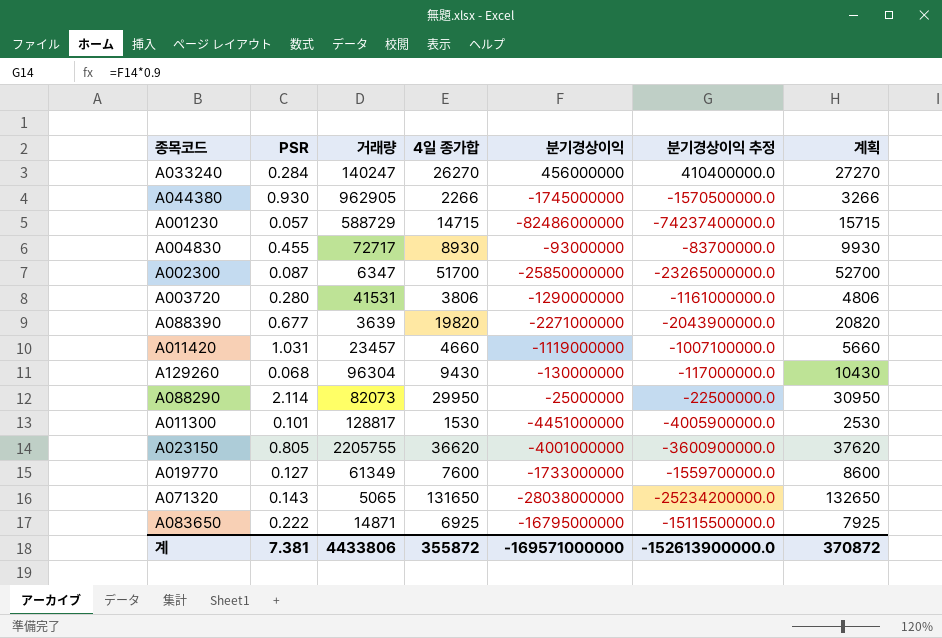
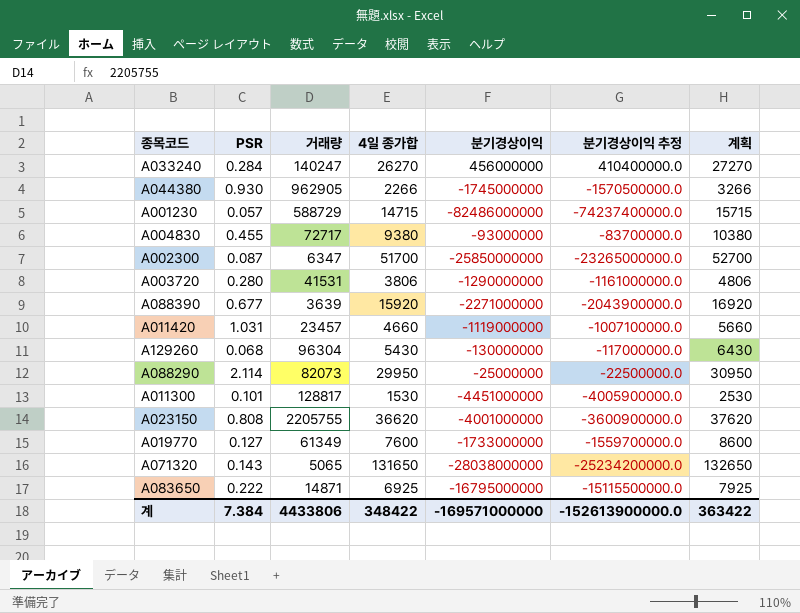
A004830 | 4일 종가합: 8930 -> 9380
A004830 | 계획: 9930 -> 10380
A088390 | 4일 종가합: 19820 -> 15920
A088390 | 계획: 20820 -> 16920
A129260 | 4일 종가합: 9430 -> 5430
A129260 | 계획: 10430 -> 6430
A023150 | PSR: 0.805 -> 0.808
계 | PSR: 7.381 -> 7.384
계 | 4일 종가합: 355872 -> 348422
계 | 계획: 370872 -> 363422

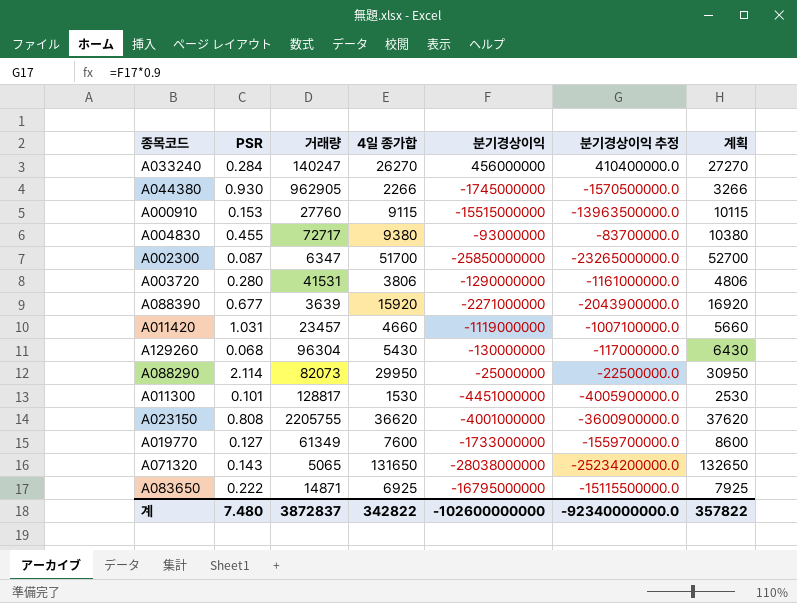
row A001230: 0.057 | 588729 | 14715 | -82486000000 | -74237400000.0 | 15715 -> none
row A000910: none -> 0.153 | 27760 | 9115 | -15515000000 | -13963500000.0 | 10115
계 | PSR: 7.384 -> 7.480
계 | 거래량: 4433806 -> 3872837
계 | 4일 종가합: 348422 -> 342822
계 | 분기경상이익: -169571000000 -> -102600000000
계 | 분기경상이익 추정: -152613900000.0 -> -92340000000.0
계 | 계획: 363422 -> 357822

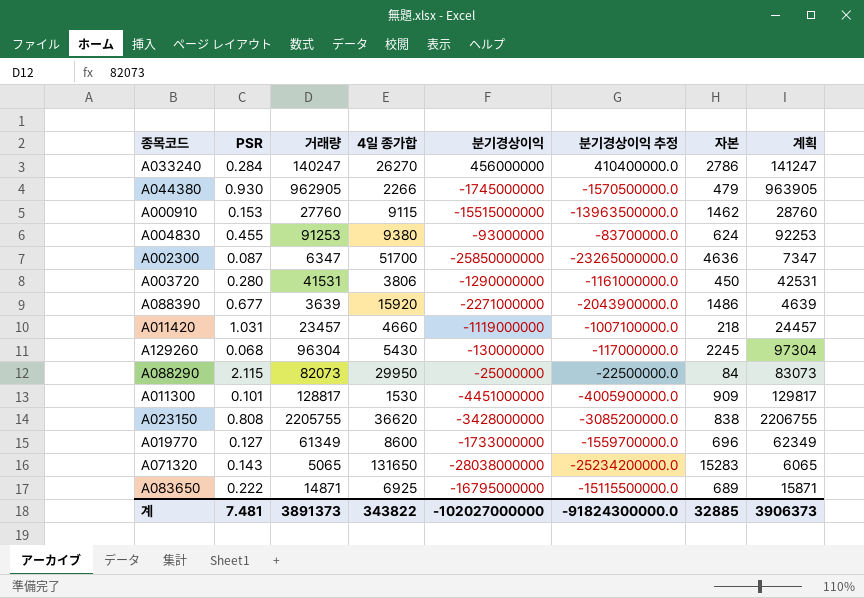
column 자본 | position: none -> 7
column 계획 | formula: [4일 종가합] + 1000 -> [거래량] + 1000
A004830 | 거래량: 72717 -> 91253
A088290 | PSR: 2.114 -> 2.115
A023150 | 분기경상이익: -4001000000 -> -3428000000
A023150 | 분기경상이익 추정: -3600900000.0 -> -3085200000.0
A019770 | 4일 종가합: 7600 -> 8600
계 | PSR: 7.480 -> 7.481
계 | 거래량: 3872837 -> 3891373
계 | 4일 종가합: 342822 -> 343822
계 | 분기경상이익: -102600000000 -> -102027000000
계 | 분기경상이익 추정: -92340000000.0 -> -91824300000.0
계 | 계획: 357822 -> 3906373

